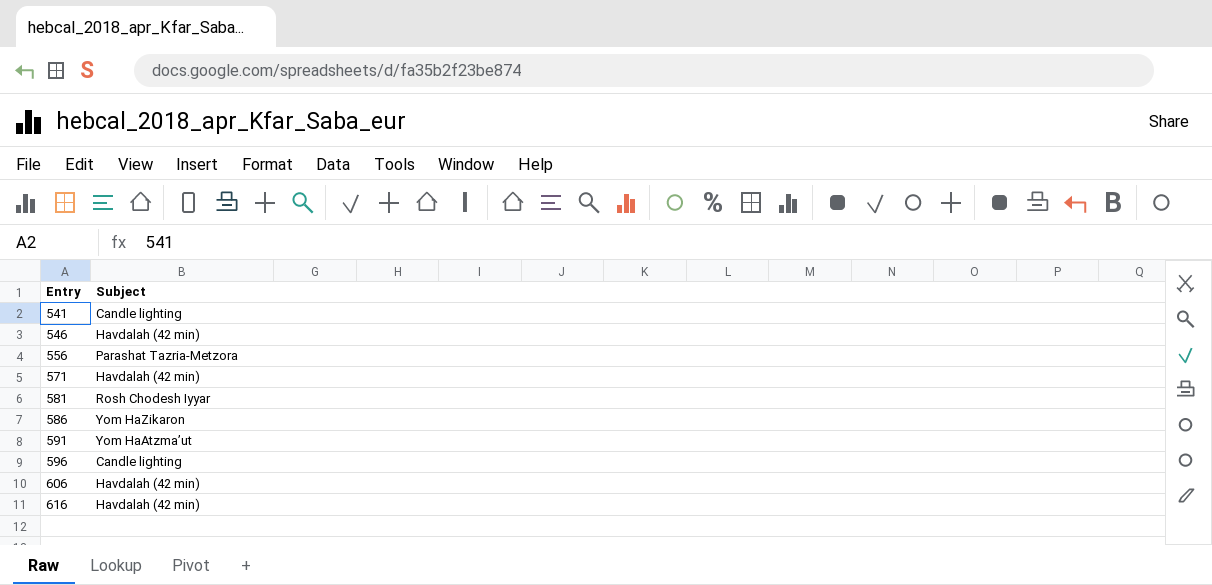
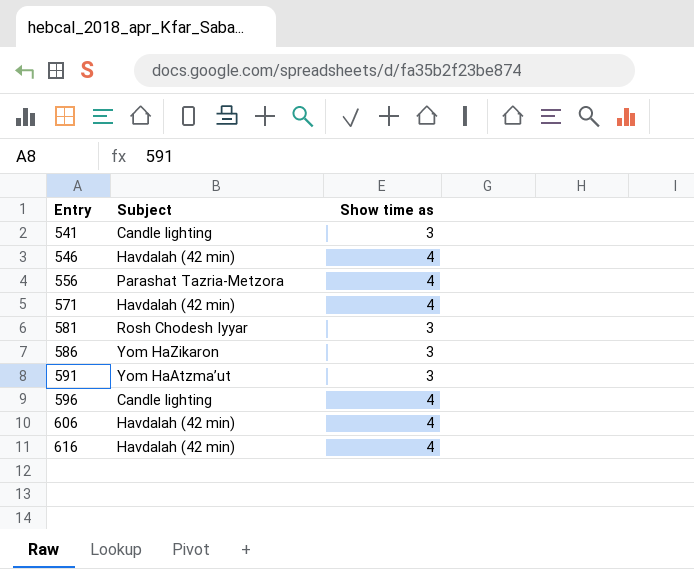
column Show time as | position: none -> 3

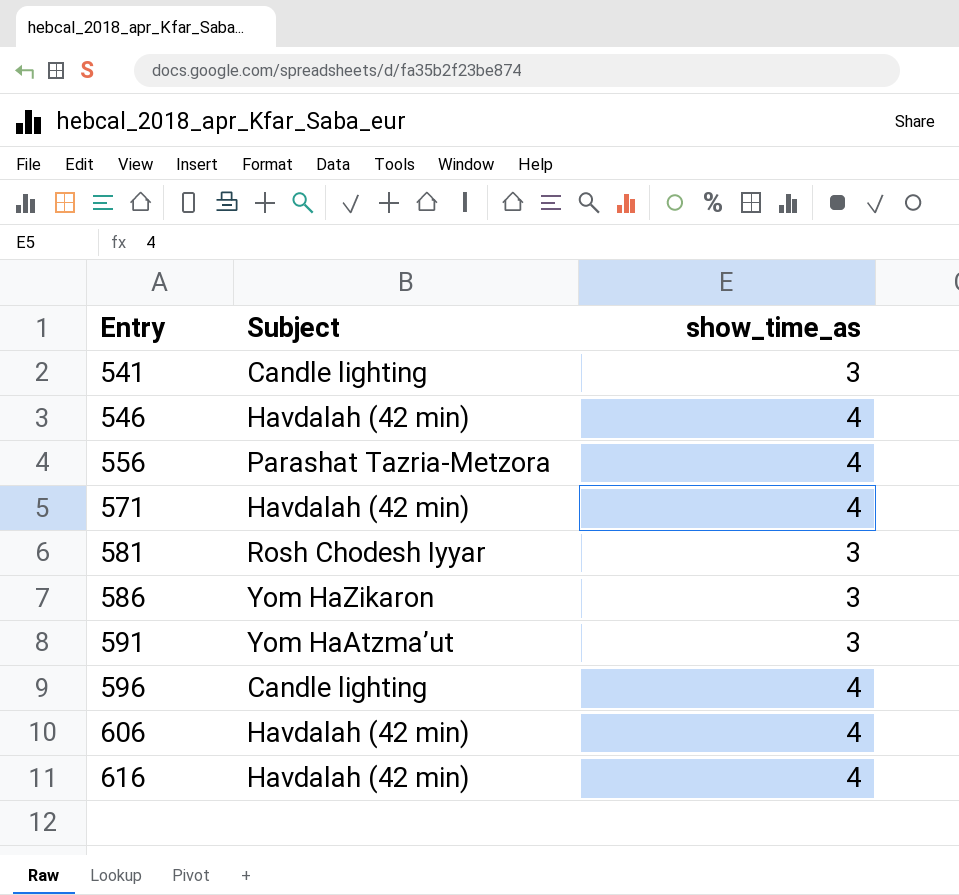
column name: Show time as -> show_time_as

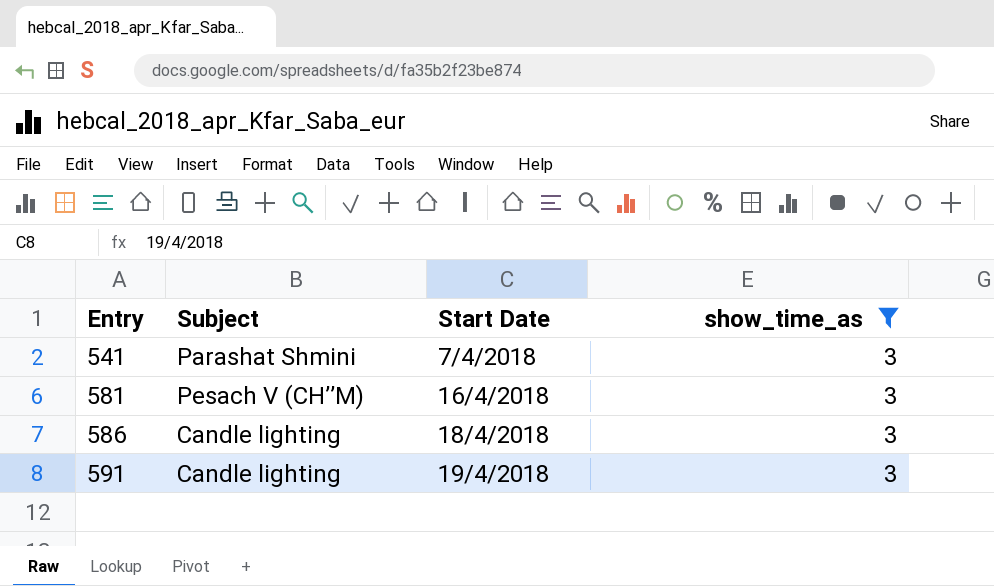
filter: none -> show_time_as = 3
column Start Date | position: none -> 3
541 | Subject: Candle lighting -> Parashat Shmini
581 | Subject: Rosh Chodesh Iyyar -> Pesach V (CH’’M)
586 | Subject: Yom HaZikaron -> Candle lighting
591 | Subject: Yom HaAtzma’ut -> Candle lighting

